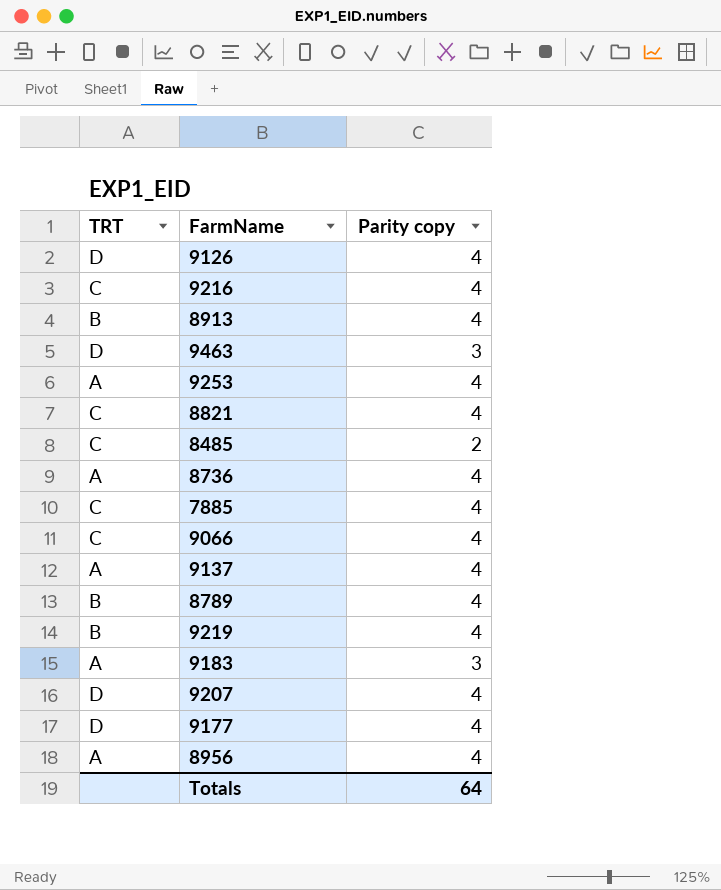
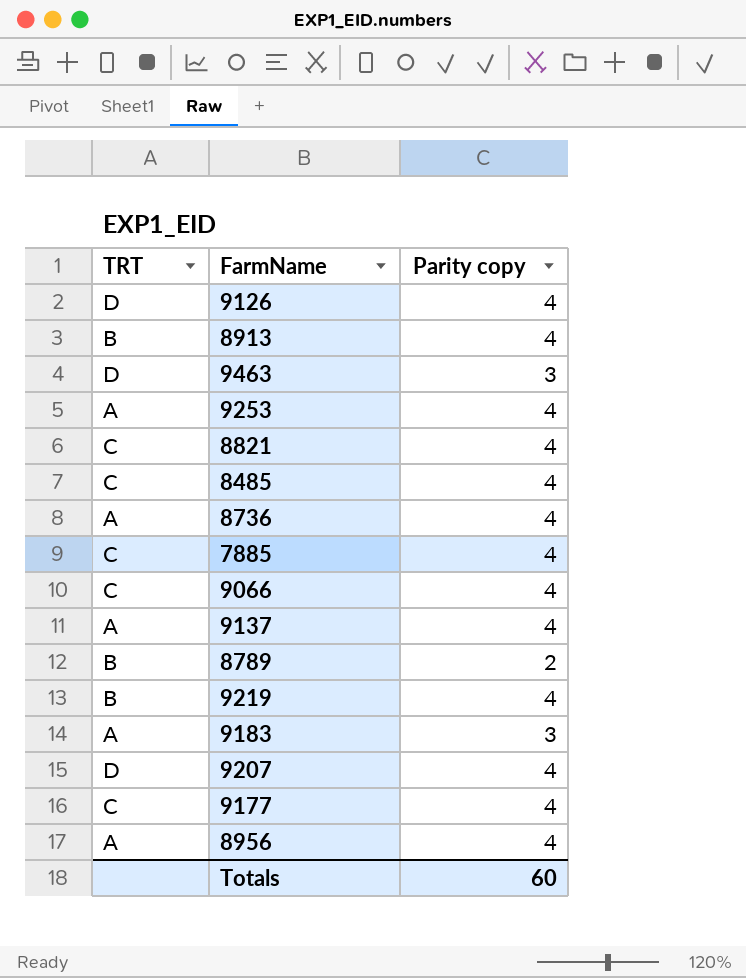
row 9216: C | 4 -> none
8485 | Parity copy: 2 -> 4
8789 | Parity copy: 4 -> 2
9177 | TRT: D -> C
Totals | Parity copy: 64 -> 60

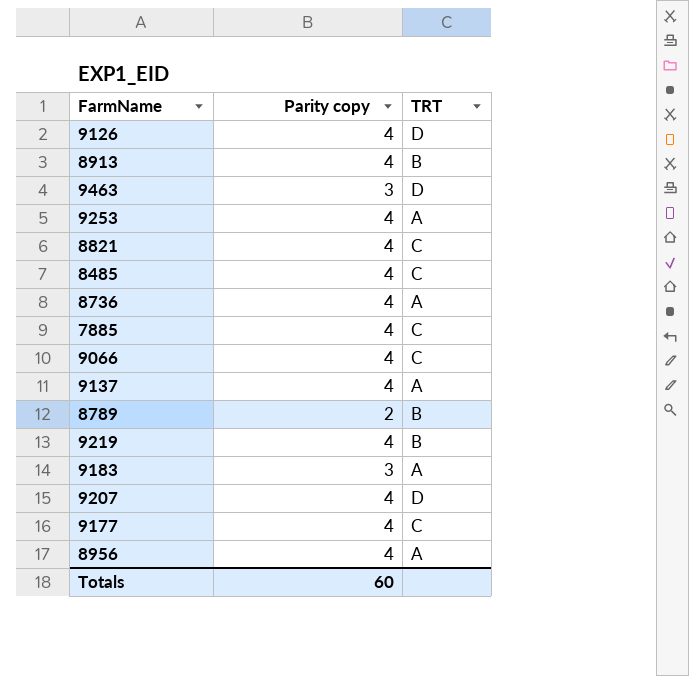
column TRT | position: 1 -> 3

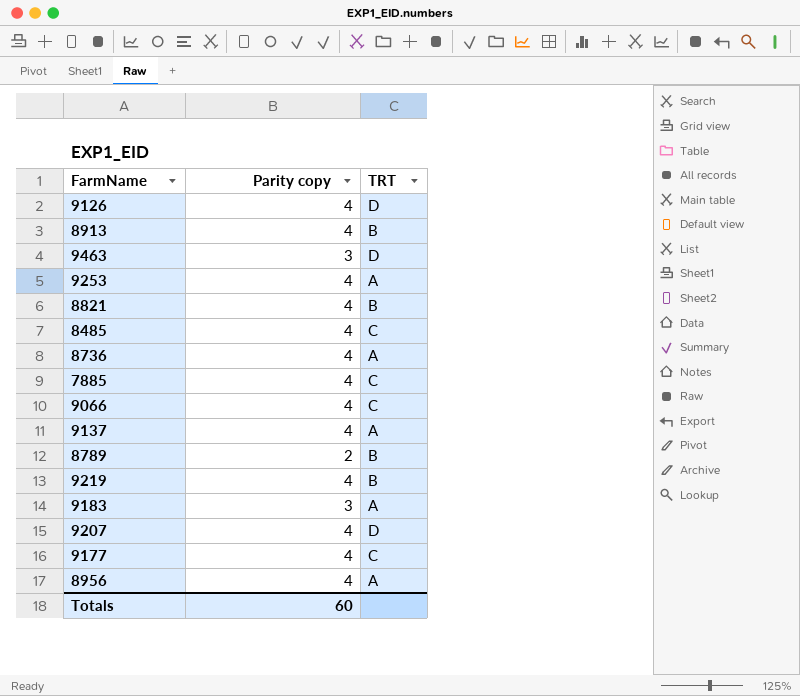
8821 | TRT: C -> B

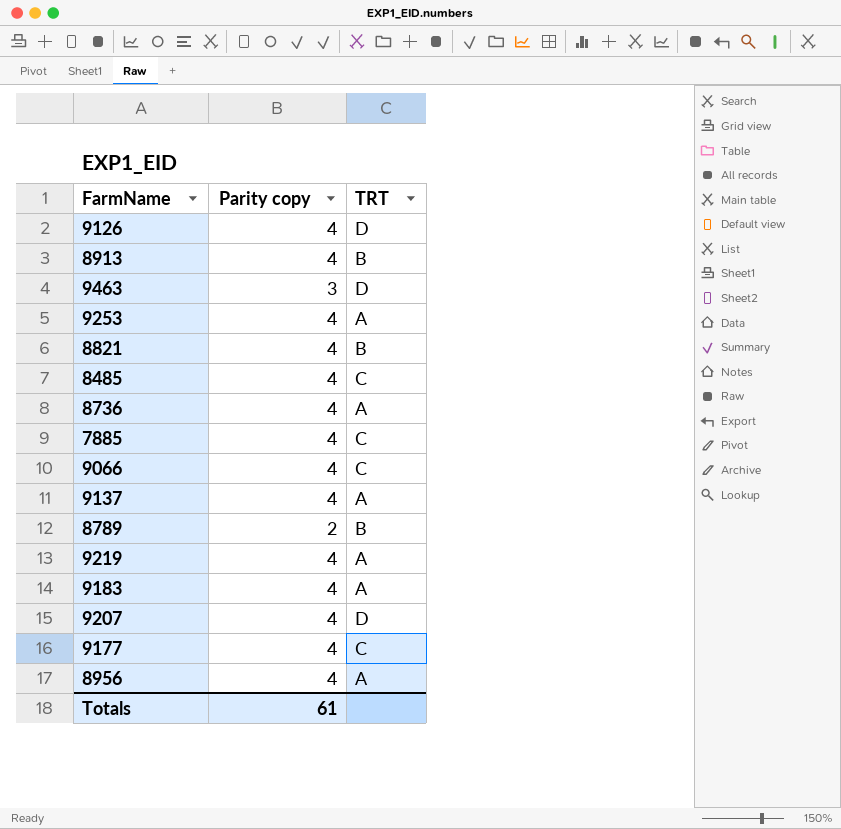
9219 | TRT: B -> A
9183 | Parity copy: 3 -> 4
Totals | Parity copy: 60 -> 61

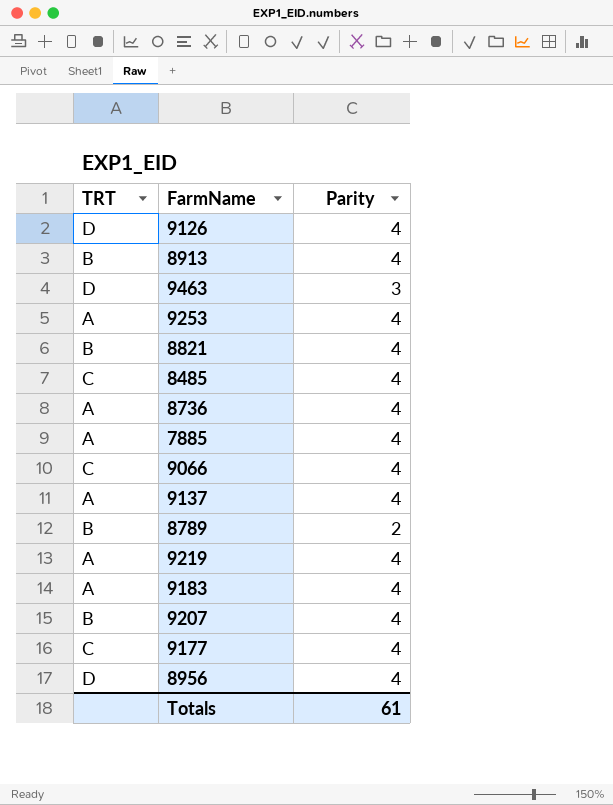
column TRT | position: 3 -> 1
column name: Parity copy -> Parity
7885 | TRT: C -> A
9207 | TRT: D -> B
8956 | TRT: A -> D

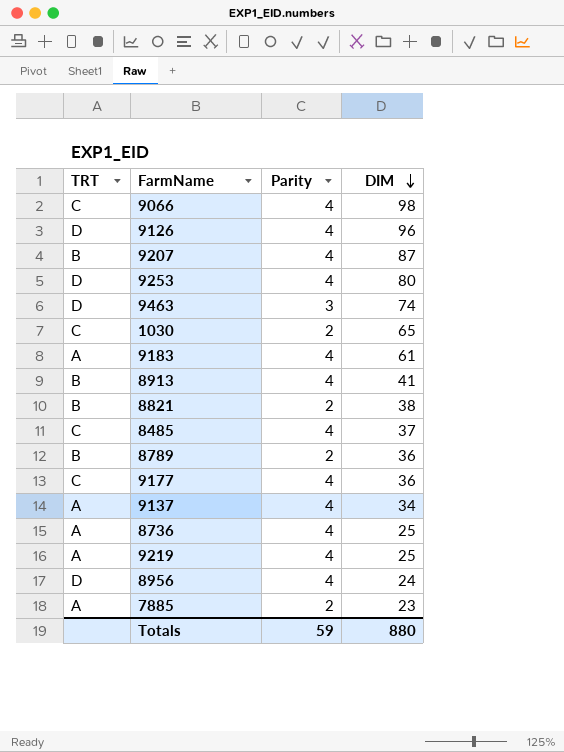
row order: none -> DIM descending
column DIM | position: none -> 4
9253 | TRT: A -> D
row 1030: none -> C | 2 | 65
8821 | Parity: 4 -> 2
7885 | Parity: 4 -> 2
Totals | Parity: 61 -> 59

